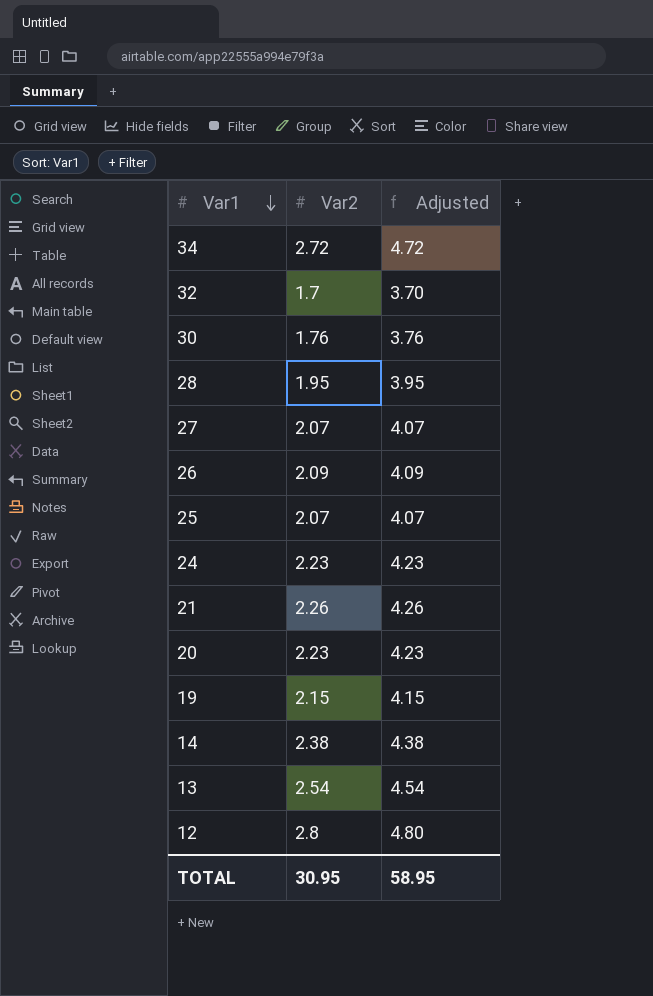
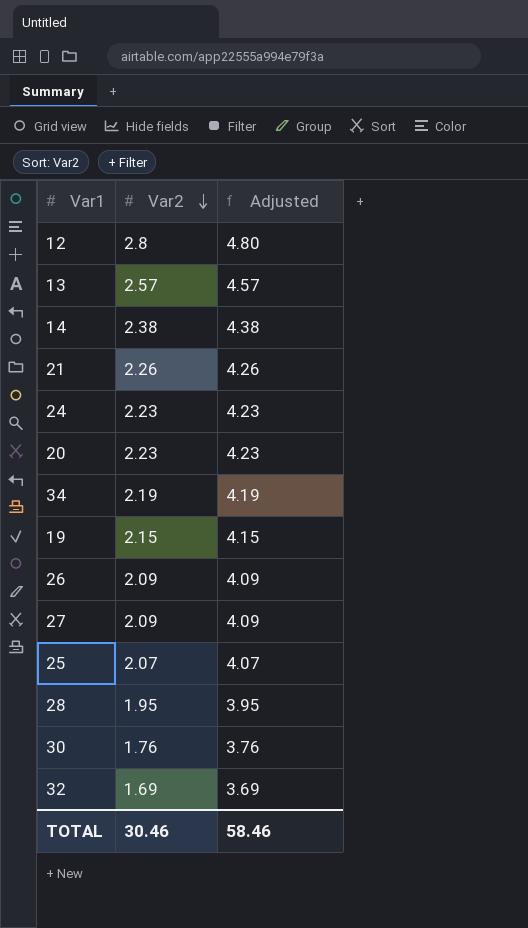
row order: Var1 descending -> Var2 descending
13 | Var2: 2.54 -> 2.57
13 | Adjusted: 4.54 -> 4.57
34 | Var2: 2.72 -> 2.19
34 | Adjusted: 4.72 -> 4.19
27 | Var2: 2.07 -> 2.09
27 | Adjusted: 4.07 -> 4.09
32 | Var2: 1.7 -> 1.69
32 | Adjusted: 3.70 -> 3.69
TOTAL | Var2: 30.95 -> 30.46
TOTAL | Adjusted: 58.95 -> 58.46

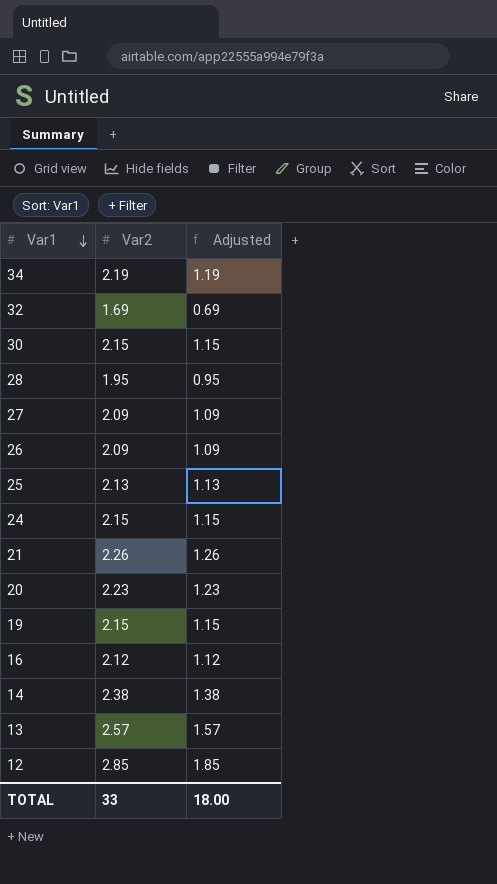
row order: Var2 descending -> Var1 descending
column Adjusted | formula: [Var2] + 2 -> [Var2] - 1
30 | Var2: 1.76 -> 2.15
25 | Var2: 2.07 -> 2.13
24 | Var2: 2.23 -> 2.15
row 16: none -> 2.12 | 1.12
12 | Var2: 2.8 -> 2.85
TOTAL | Var2: 30.46 -> 33
TOTAL | Adjusted: 58.46 -> 18.00

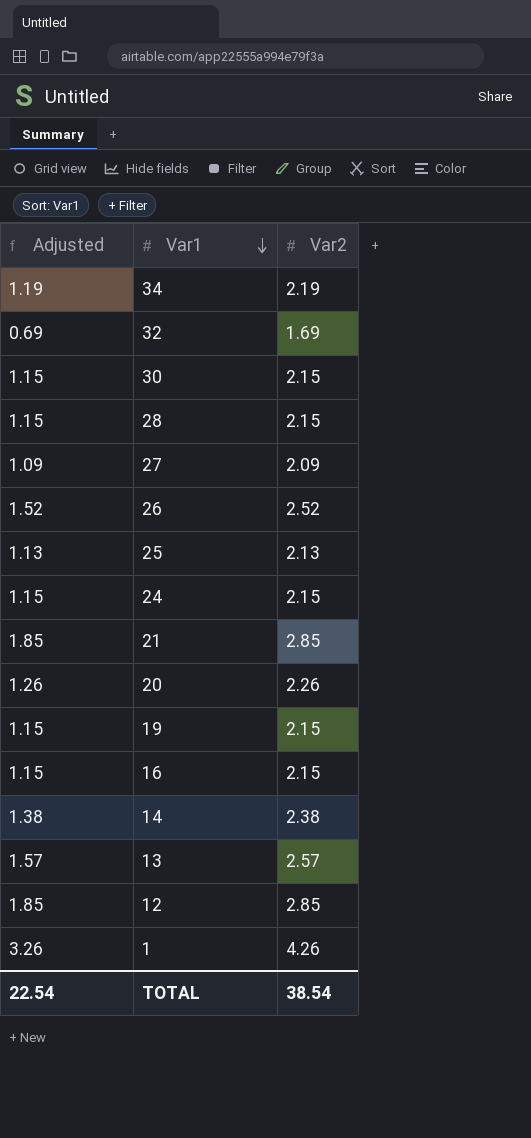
column Adjusted | position: 3 -> 1
28 | Adjusted: 0.95 -> 1.15
28 | Var2: 1.95 -> 2.15
26 | Adjusted: 1.09 -> 1.52
26 | Var2: 2.09 -> 2.52
21 | Adjusted: 1.26 -> 1.85
21 | Var2: 2.26 -> 2.85
20 | Adjusted: 1.23 -> 1.26
20 | Var2: 2.23 -> 2.26
16 | Adjusted: 1.12 -> 1.15
16 | Var2: 2.12 -> 2.15
row 1: none -> 3.26 | 4.26
TOTAL | Adjusted: 18.00 -> 22.54
TOTAL | Var2: 33 -> 38.54

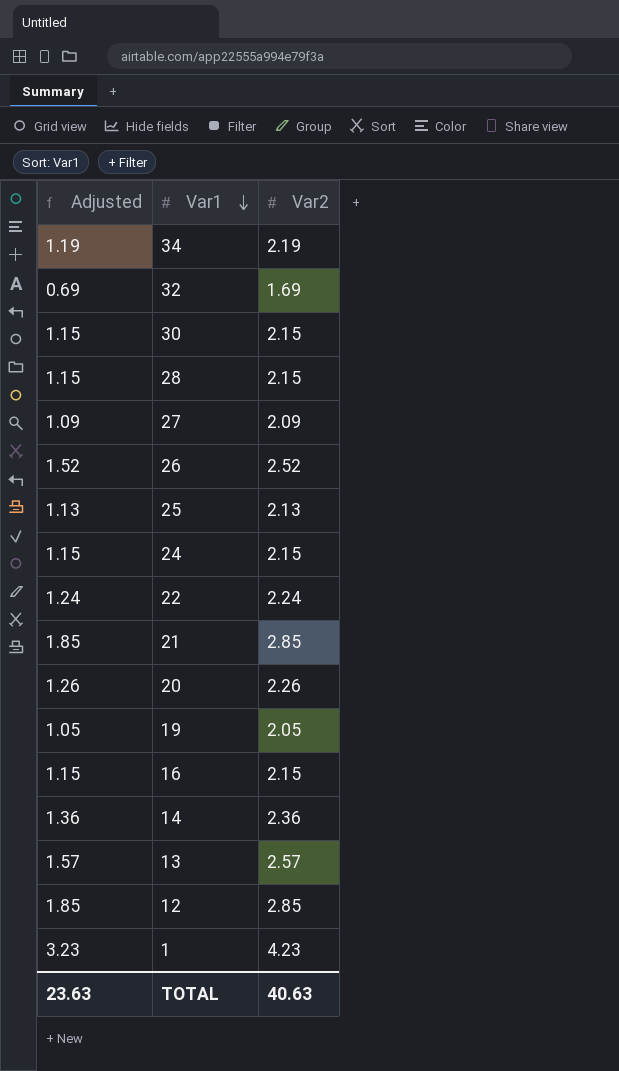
row 22: none -> 1.24 | 2.24
19 | Adjusted: 1.15 -> 1.05
19 | Var2: 2.15 -> 2.05
14 | Adjusted: 1.38 -> 1.36
14 | Var2: 2.38 -> 2.36
1 | Adjusted: 3.26 -> 3.23
1 | Var2: 4.26 -> 4.23
TOTAL | Adjusted: 22.54 -> 23.63
TOTAL | Var2: 38.54 -> 40.63

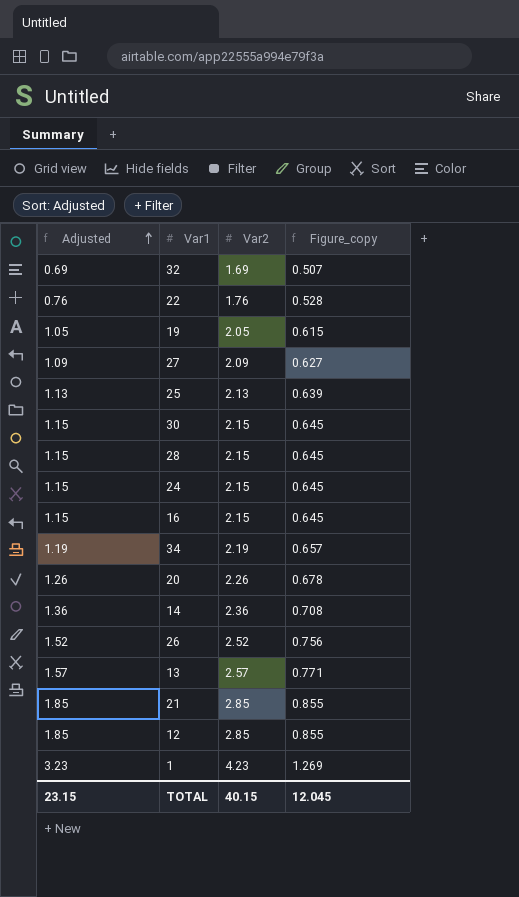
row order: Var1 descending -> Adjusted ascending
column Figure_copy | formula: none -> [Var2] * 0.3
22 | Adjusted: 1.24 -> 0.76
22 | Var2: 2.24 -> 1.76
TOTAL | Adjusted: 23.63 -> 23.15
TOTAL | Var2: 40.63 -> 40.15

